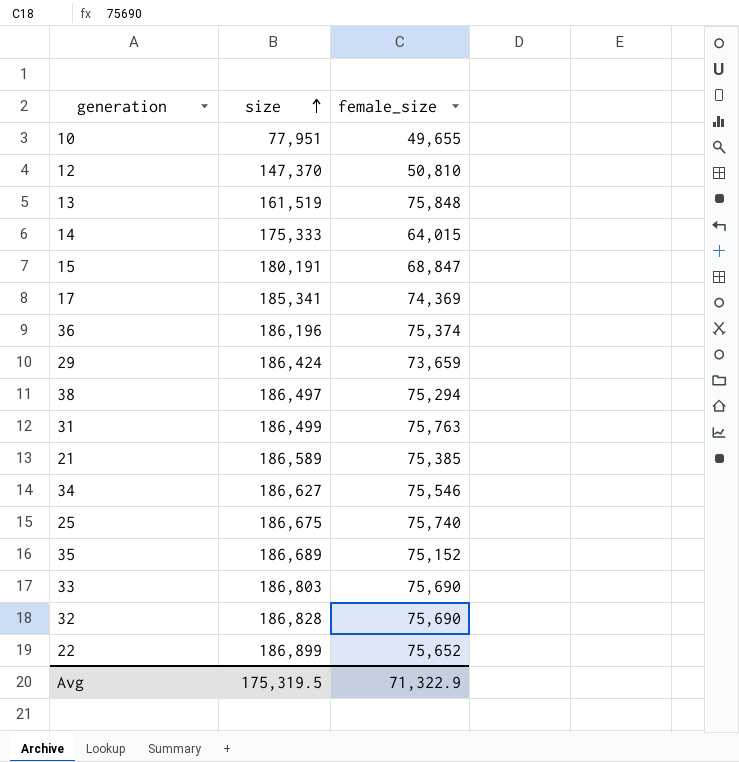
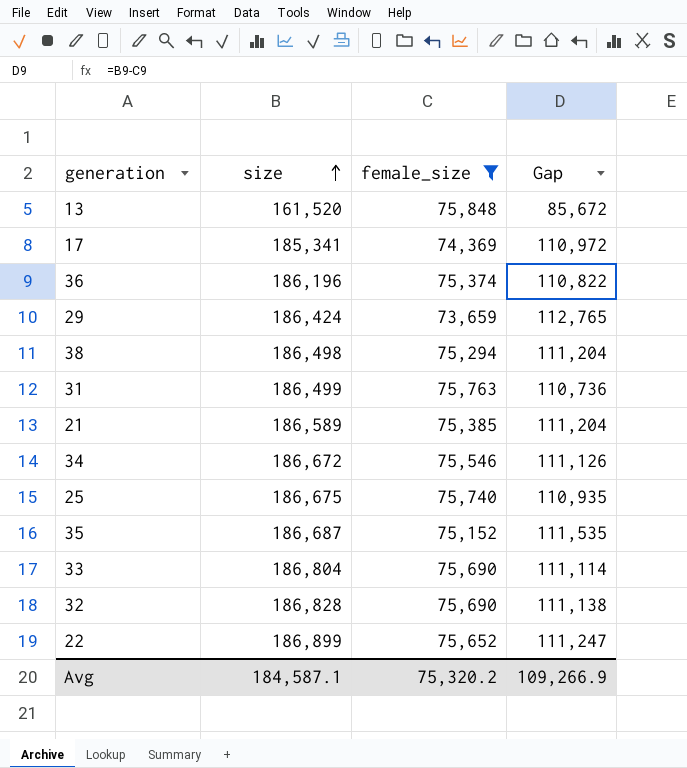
filter: none -> female_size >= 73,659
column Gap | formula: none -> [size] - [female_size]
13 | size: 161,519 -> 161,520
38 | size: 186,497 -> 186,498
34 | size: 186,627 -> 186,672
35 | size: 186,689 -> 186,687
33 | size: 186,803 -> 186,804
Avg | size: 175,319.5 -> 184,587.1
Avg | female_size: 71,322.9 -> 75,320.2

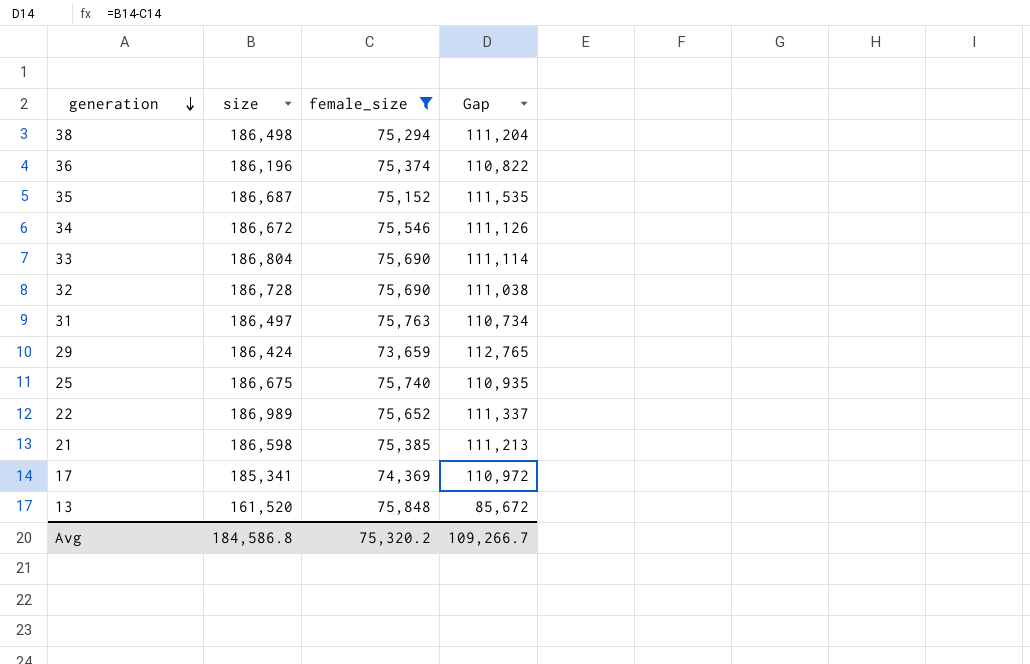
row order: size ascending -> generation descending
32 | size: 186,828 -> 186,728
32 | Gap: 111,138 -> 111,038
31 | size: 186,499 -> 186,497
31 | Gap: 110,736 -> 110,734
22 | size: 186,899 -> 186,989
22 | Gap: 111,247 -> 111,337
21 | size: 186,589 -> 186,598
21 | Gap: 111,204 -> 111,213
Avg | size: 184,587.1 -> 184,586.8
Avg | Gap: 109,266.9 -> 109,266.7

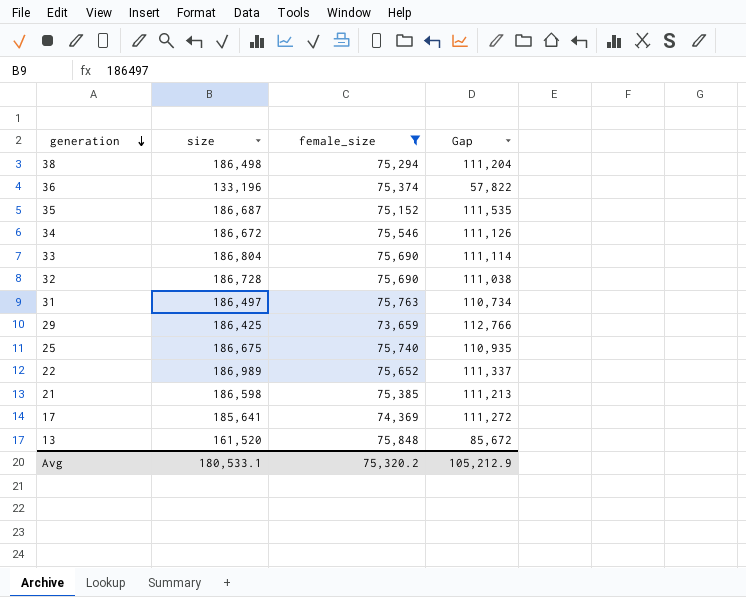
36 | size: 186,196 -> 133,196
36 | Gap: 110,822 -> 57,822
29 | size: 186,424 -> 186,425
29 | Gap: 112,765 -> 112,766
17 | size: 185,341 -> 185,641
17 | Gap: 110,972 -> 111,272
Avg | size: 184,586.8 -> 180,533.1
Avg | Gap: 109,266.7 -> 105,212.9

